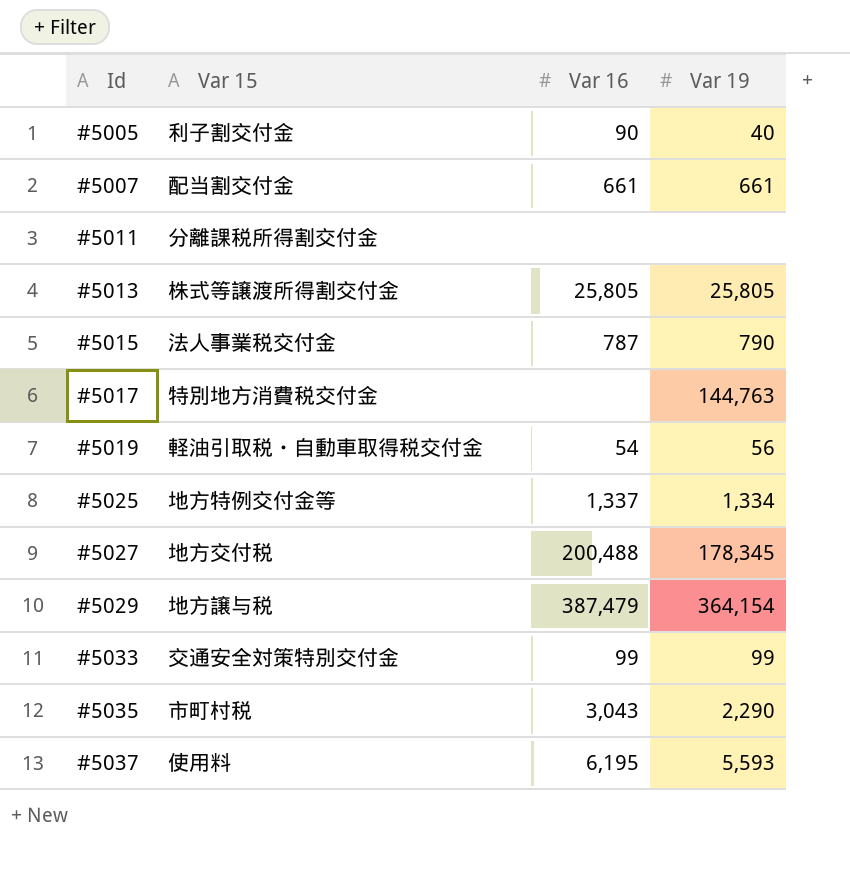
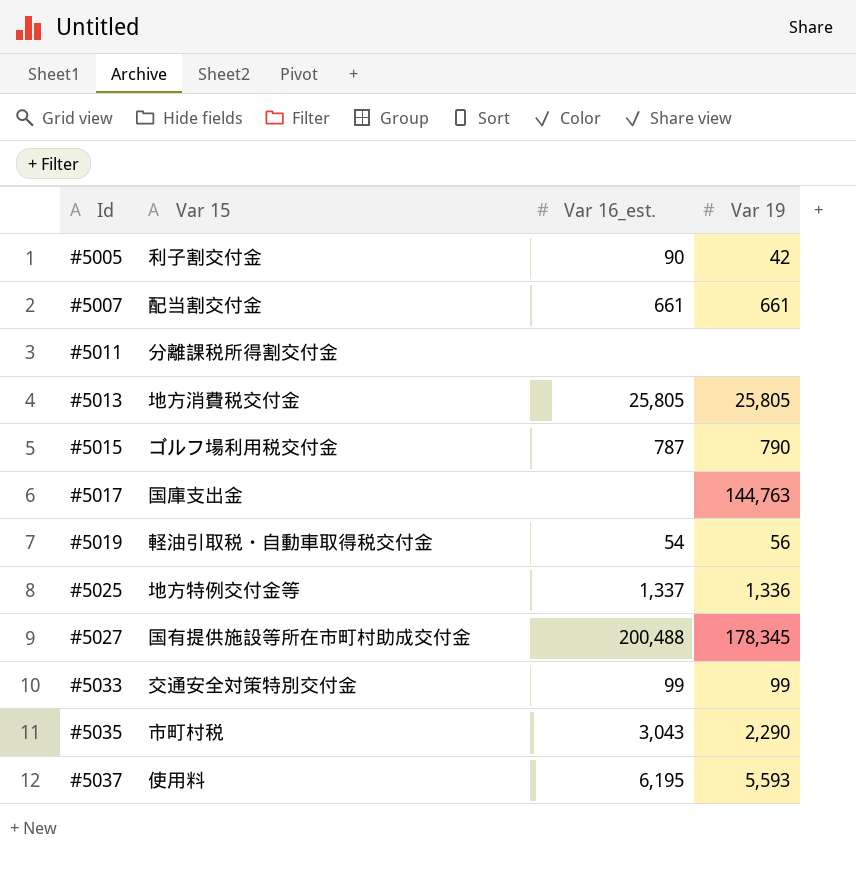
column name: Var 16 -> Var 16_est.
row #5029: 地方譲与税 | 387,479 | 364,154 -> none
#5005 | Var 19: 40 -> 42
#5013 | Var 15: 株式等譲渡所得割交付金 -> 地方消費税交付金
#5015 | Var 15: 法人事業税交付金 -> ゴルフ場利用税交付金
#5017 | Var 15: 特別地方消費税交付金 -> 国庫支出金
#5025 | Var 19: 1,334 -> 1,336
#5027 | Var 15: 地方交付税 -> 国有提供施設等所在市町村助成交付金

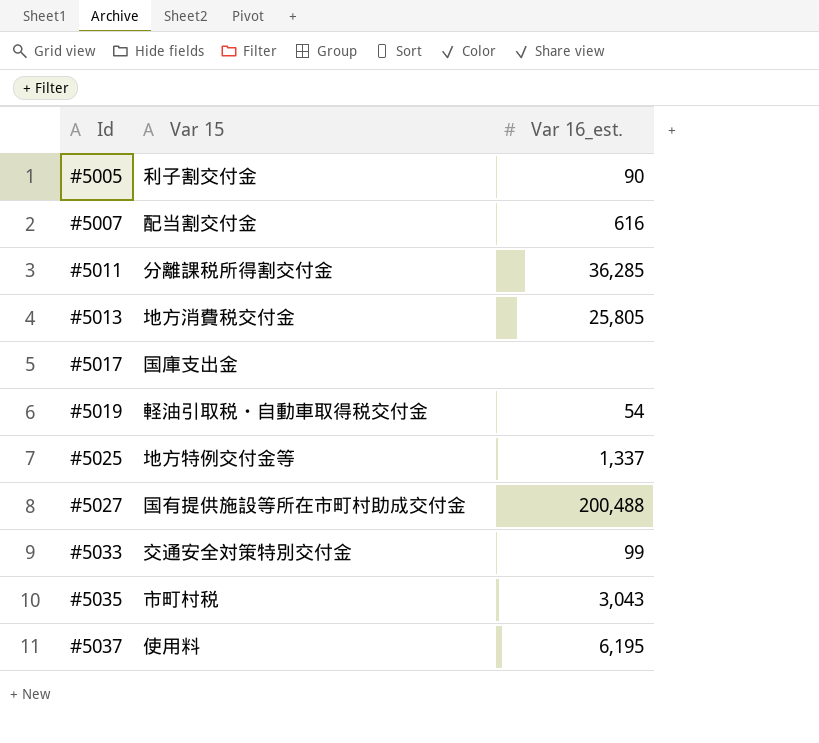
column Var 19 | position: 4 -> none
row #5015: ゴルフ場利用税交付金 | 787 | 790 -> none
#5007 | Var 16_est.: 661 -> 616
#5011 | Var 16_est.: none -> 36,285

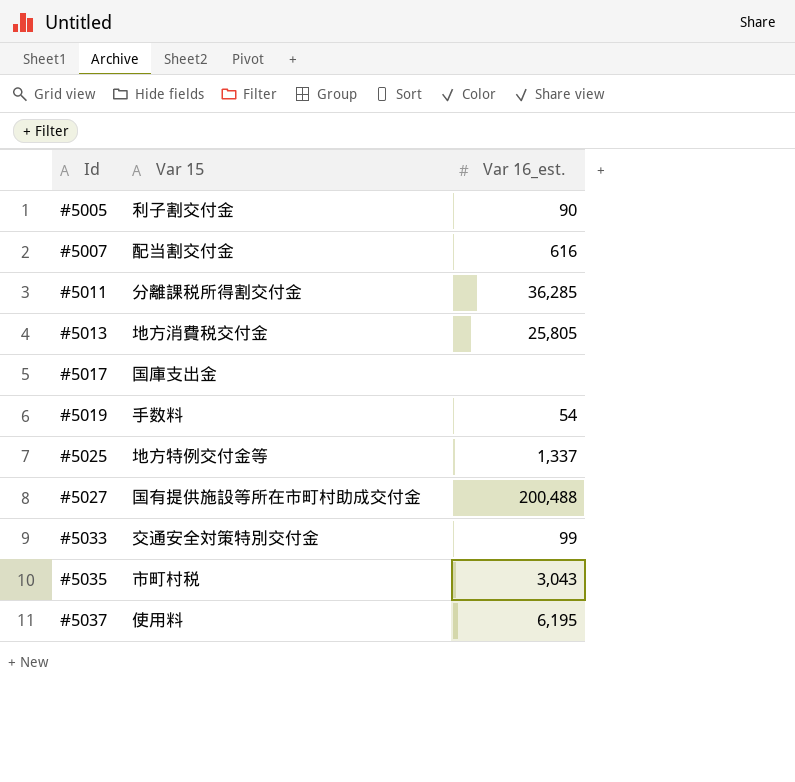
#5019 | Var 15: 軽油引取税・自動車取得税交付金 -> 手数料

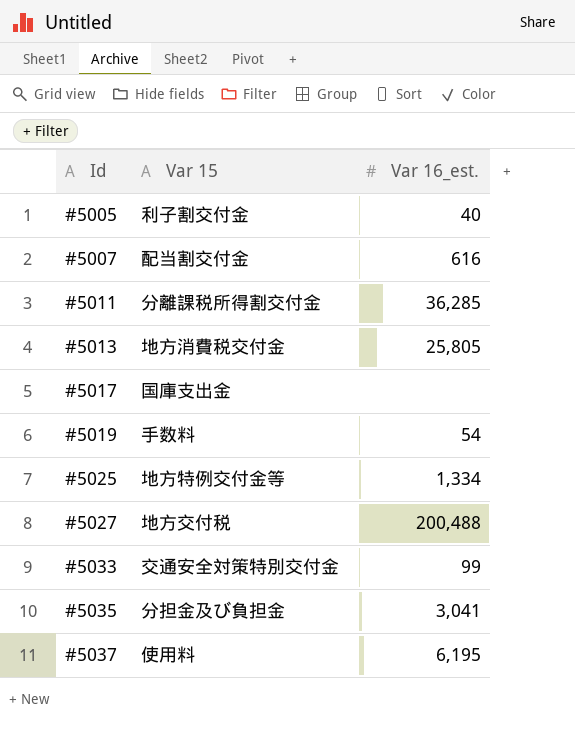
#5005 | Var 16_est.: 90 -> 40
#5025 | Var 16_est.: 1,337 -> 1,334
#5027 | Var 15: 国有提供施設等所在市町村助成交付金 -> 地方交付税
#5035 | Var 15: 市町村税 -> 分担金及び負担金
#5035 | Var 16_est.: 3,043 -> 3,041

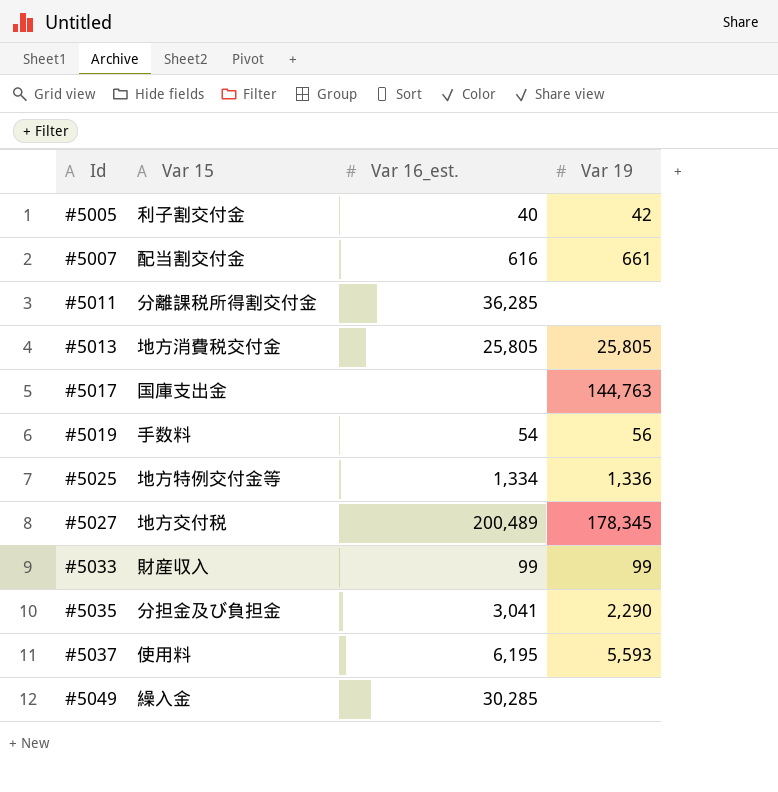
column Var 19 | position: none -> 4
#5027 | Var 16_est.: 200,488 -> 200,489
#5033 | Var 15: 交通安全対策特別交付金 -> 財産収入
row #5049: none -> 繰入金 | 30,285 | none

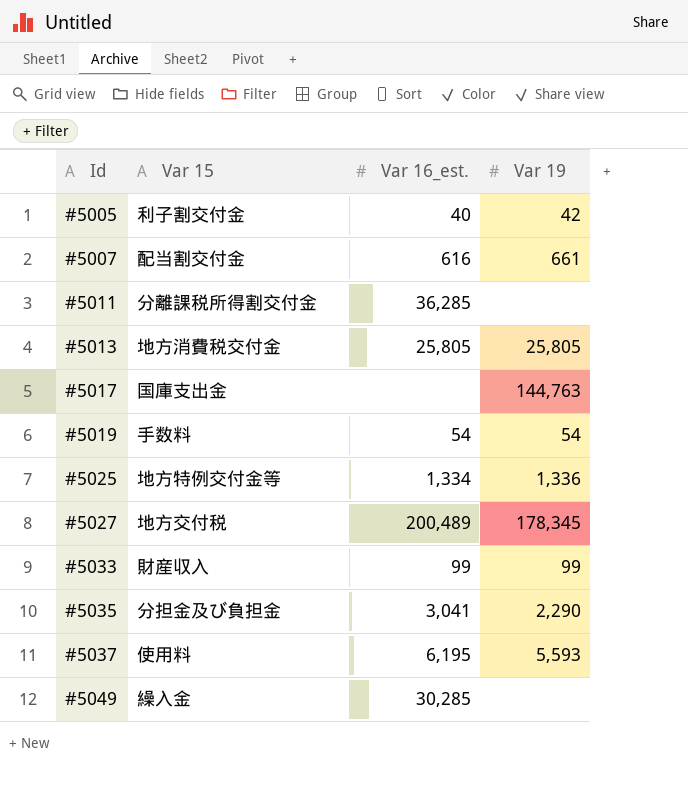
#5019 | Var 19: 56 -> 54

